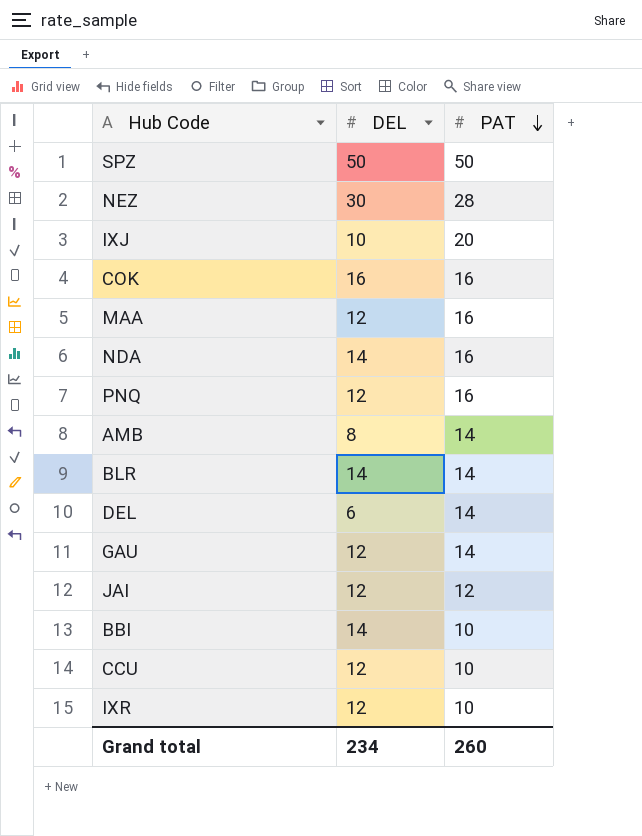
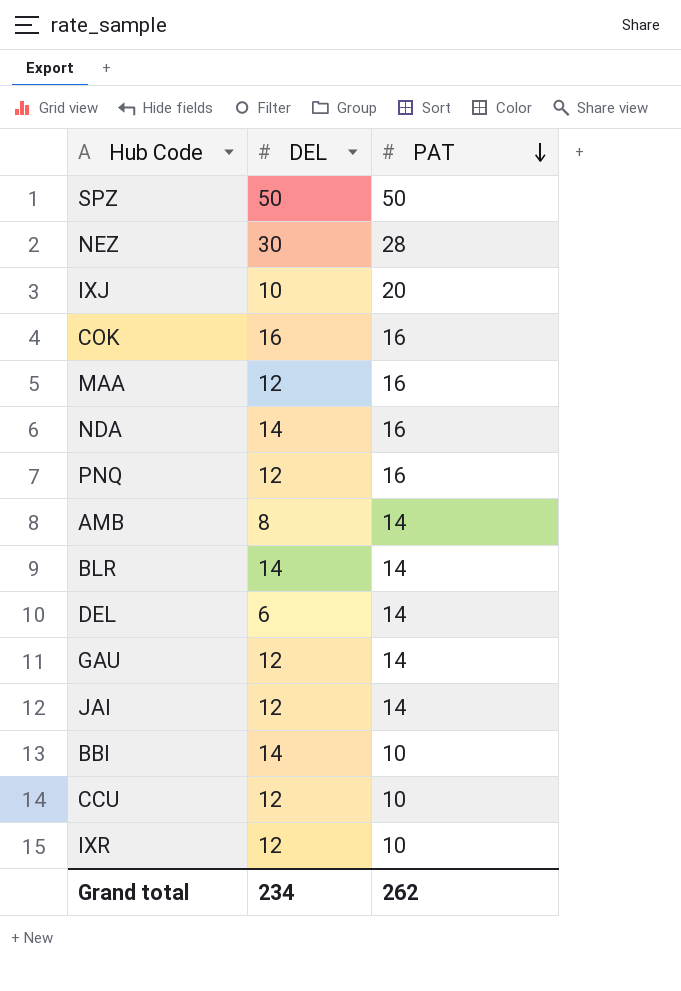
JAI | PAT: 12 -> 14
Grand total | PAT: 260 -> 262

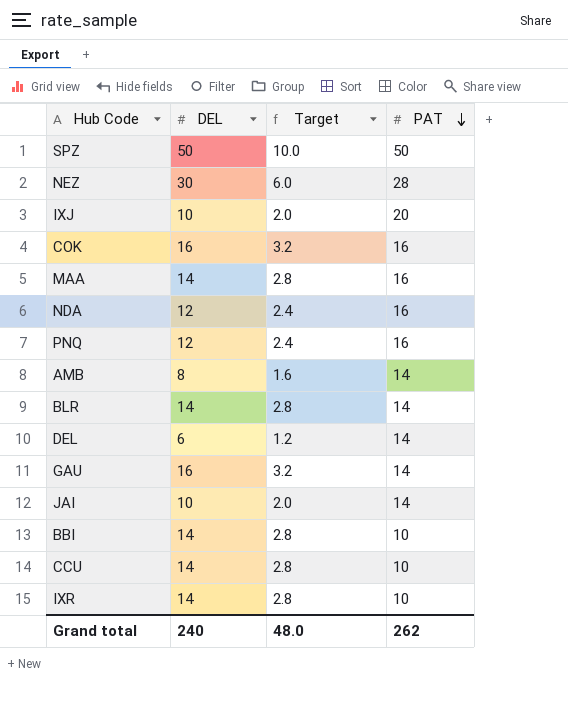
column Target | formula: none -> [DEL] * 0.2
MAA | DEL: 12 -> 14
NDA | DEL: 14 -> 12
GAU | DEL: 12 -> 16
JAI | DEL: 12 -> 10
CCU | DEL: 12 -> 14
IXR | DEL: 12 -> 14
Grand total | DEL: 234 -> 240

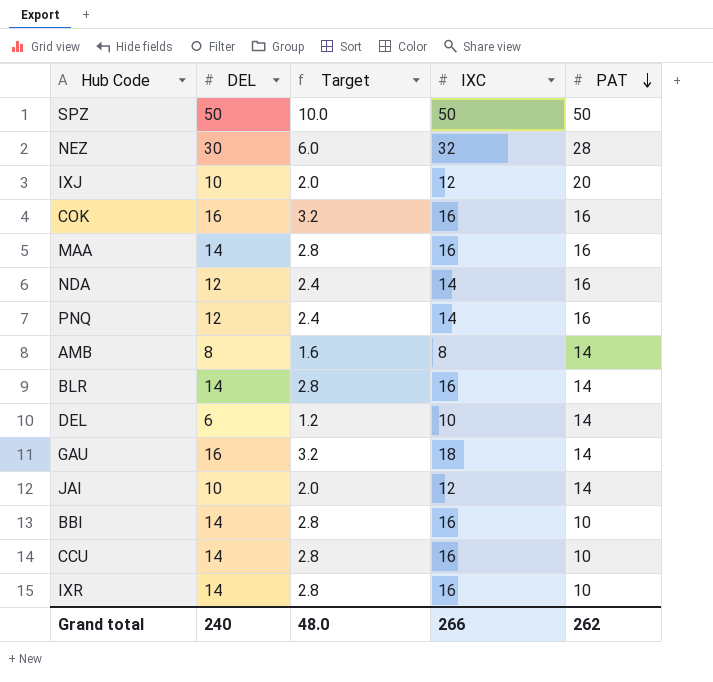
column IXC | position: none -> 4

